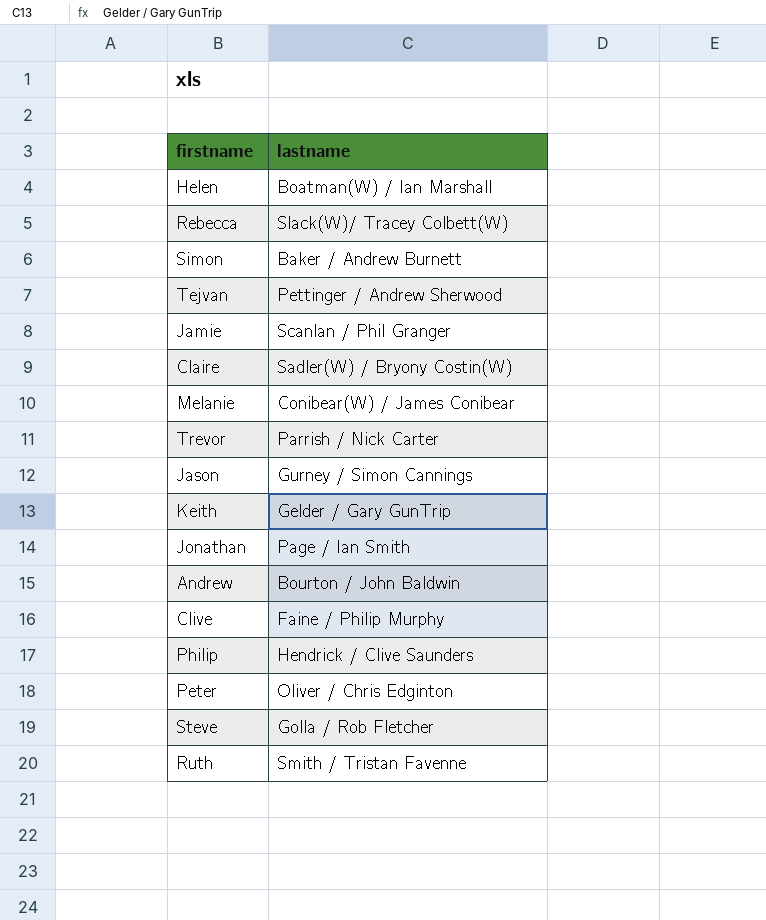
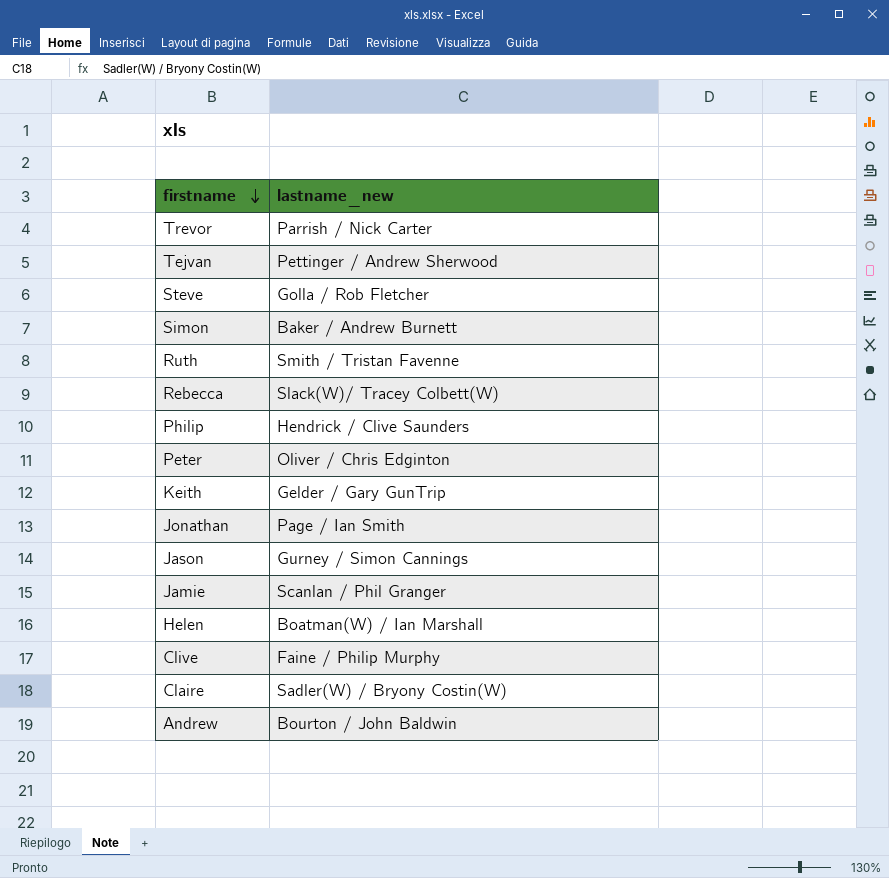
row order: none -> firstname descending
column name: lastname -> lastname_new
row Melanie: Conibear(W) / James Conibear -> none

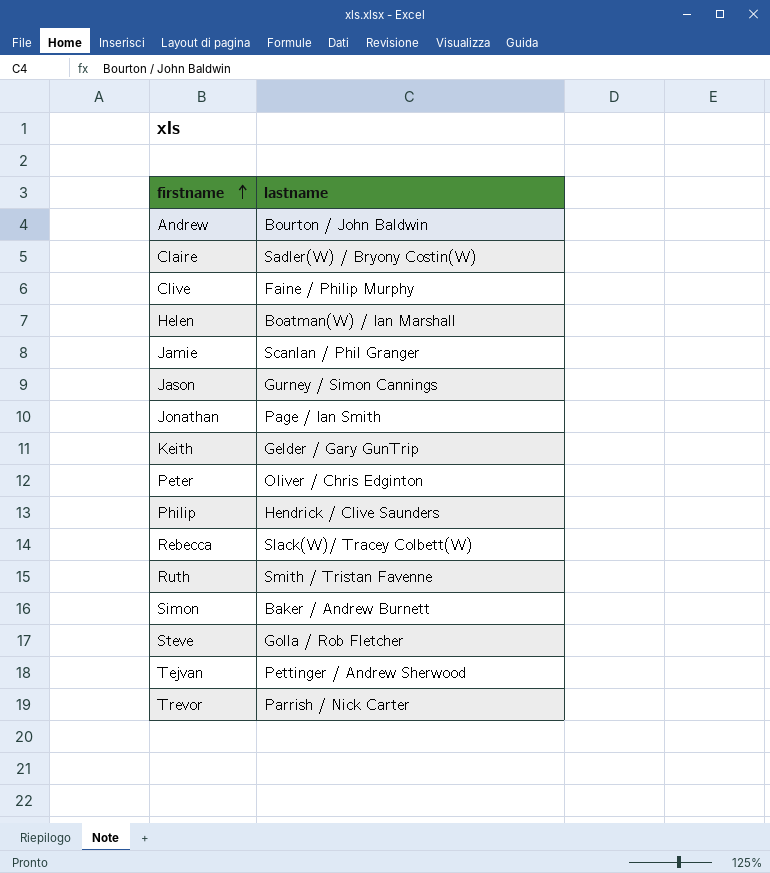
row order: firstname descending -> firstname ascending
column name: lastname_new -> lastname

